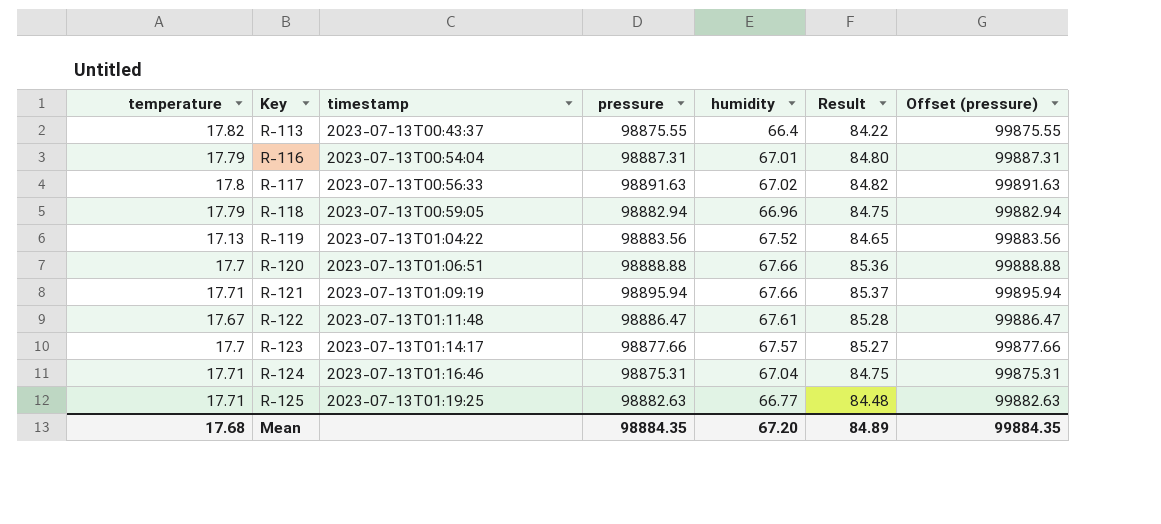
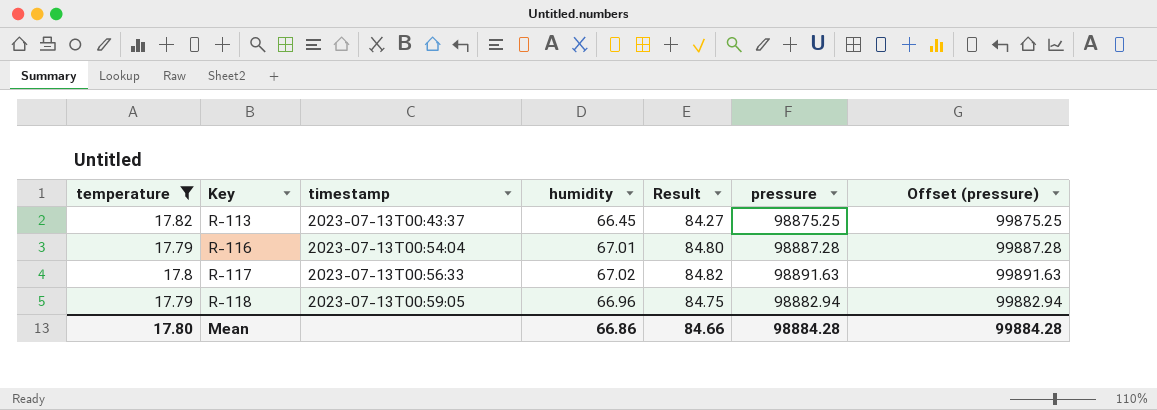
filter: none -> temperature >= 17.79
column pressure | position: 4 -> 6
R-113 | humidity: 66.4 -> 66.45
R-113 | Result: 84.22 -> 84.27
R-113 | pressure: 98875.55 -> 98875.25
R-113 | Offset (pressure): 99875.55 -> 99875.25
R-116 | pressure: 98887.31 -> 98887.28
R-116 | Offset (pressure): 99887.31 -> 99887.28
Mean | temperature: 17.68 -> 17.80
Mean | humidity: 67.20 -> 66.86
Mean | Result: 84.89 -> 84.66
Mean | pressure: 98884.35 -> 98884.28
Mean | Offset (pressure): 99884.35 -> 99884.28

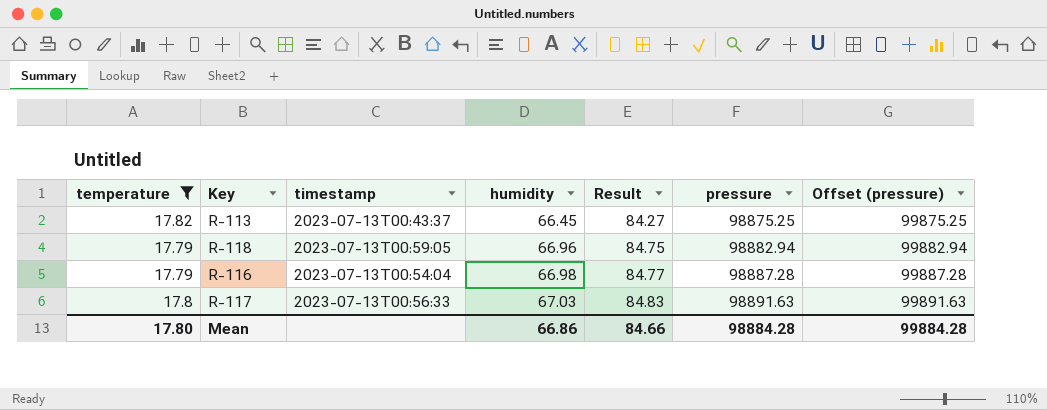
row order: Key ascending -> humidity ascending
R-116 | humidity: 67.01 -> 66.98
R-116 | Result: 84.80 -> 84.77
R-117 | humidity: 67.02 -> 67.03
R-117 | Result: 84.82 -> 84.83

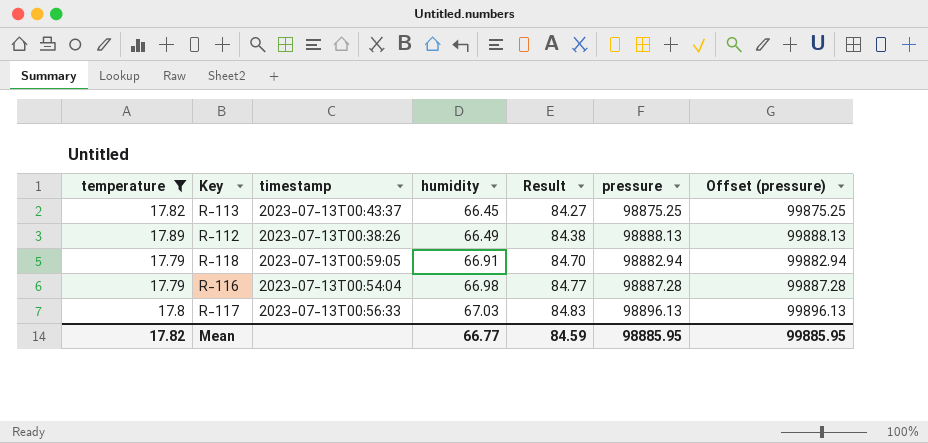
row R-112: none -> 17.89 | 2023-07-13T00:38:26 | 66.49 | 84.38 | 98888.13 | 99888.13
R-118 | humidity: 66.96 -> 66.91
R-118 | Result: 84.75 -> 84.70
R-117 | pressure: 98891.63 -> 98896.13
R-117 | Offset (pressure): 99891.63 -> 99896.13
Mean | temperature: 17.80 -> 17.82
Mean | humidity: 66.86 -> 66.77
Mean | Result: 84.66 -> 84.59
Mean | pressure: 98884.28 -> 98885.95
Mean | Offset (pressure): 99884.28 -> 99885.95

